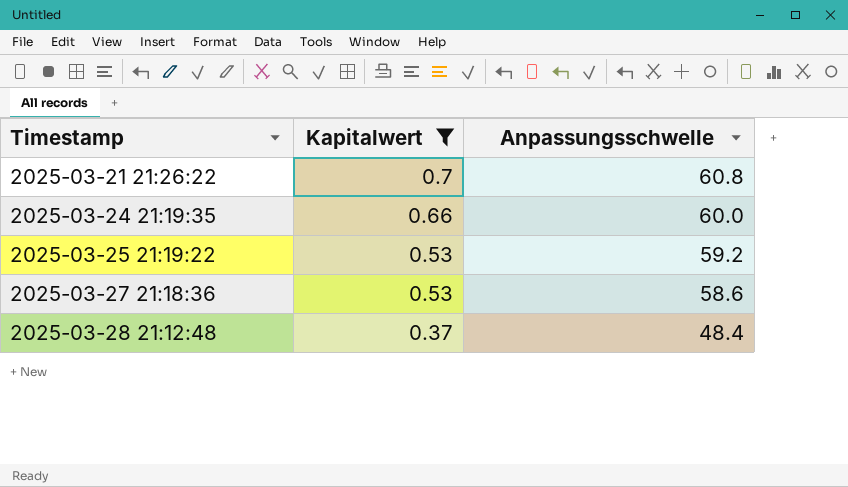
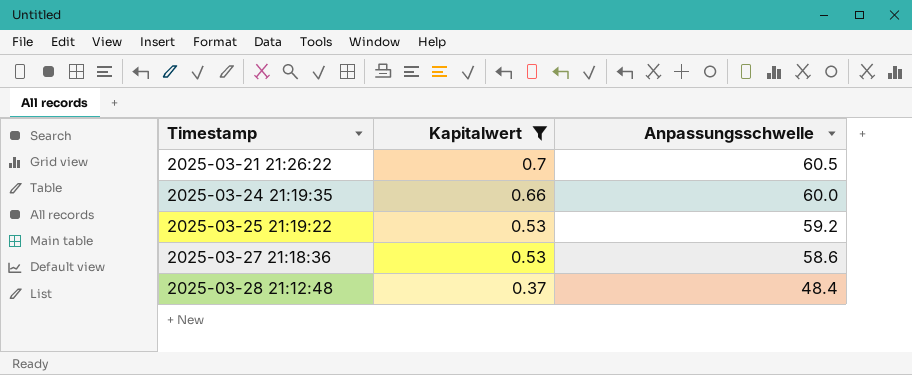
2025-03-21 21:26:22 | Anpassungsschwelle: 60.8 -> 60.5

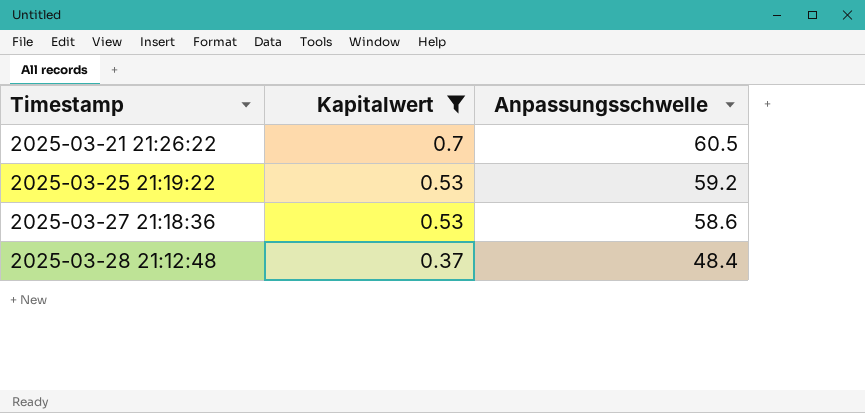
row 2025-03-24 21:19:35: 0.66 | 60.0 -> none

